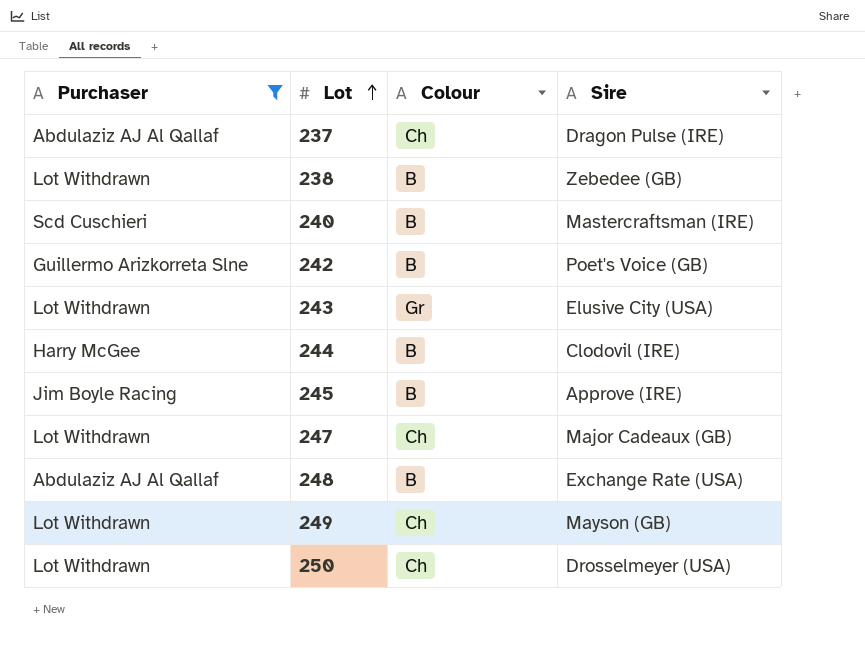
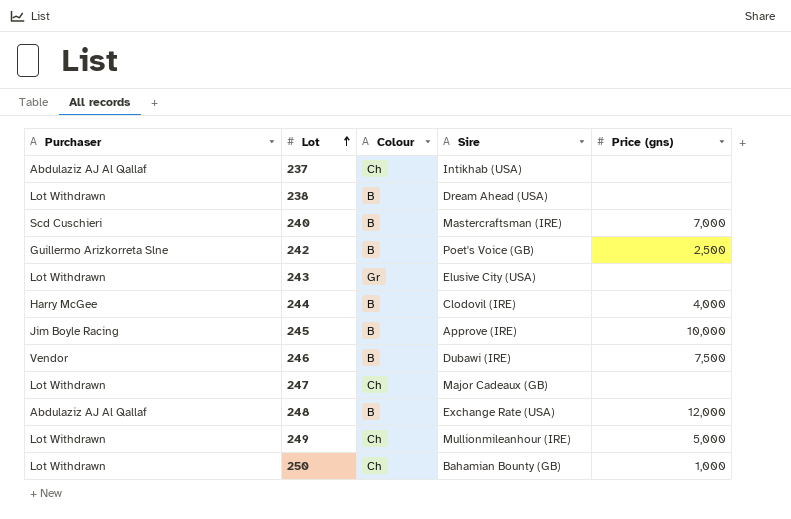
filter: Purchaser != Vendor -> none
column Price (gns) | position: none -> 5
237 | Sire: Dragon Pulse (IRE) -> Intikhab (USA)
238 | Sire: Zebedee (GB) -> Dream Ahead (USA)
249 | Sire: Mayson (GB) -> Mullionmileanhour (IRE)
250 | Sire: Drosselmeyer (USA) -> Bahamian Bounty (GB)

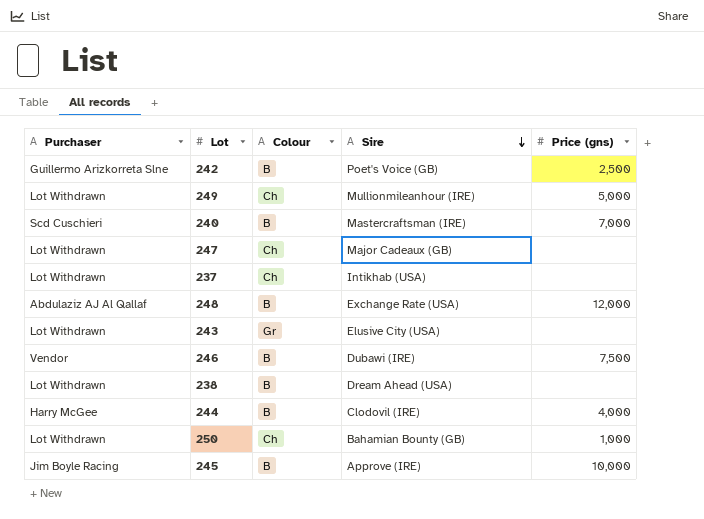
row order: Lot ascending -> Sire descending
237 | Purchaser: Abdulaziz AJ Al Qallaf -> Lot Withdrawn

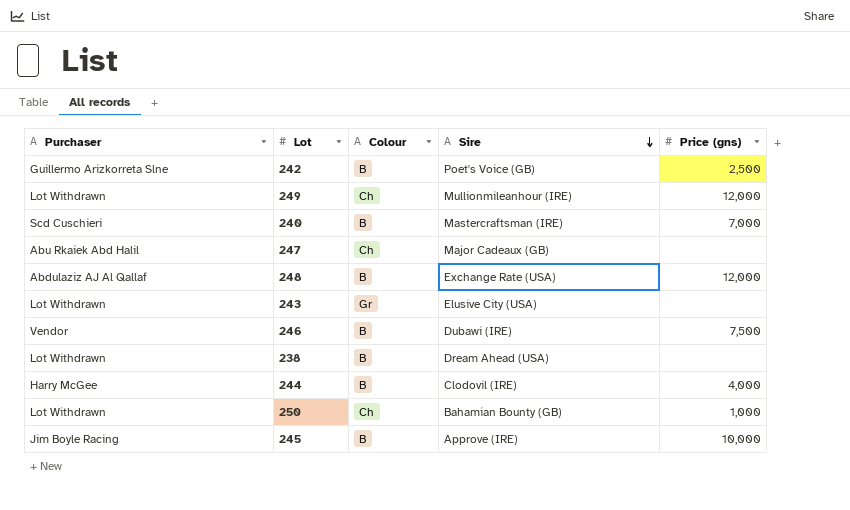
row 237: Lot Withdrawn | Ch | Intikhab (USA) | none -> none
249 | Price (gns): 5,000 -> 12,000
247 | Purchaser: Lot Withdrawn -> Abu Rkaiek Abd Halil

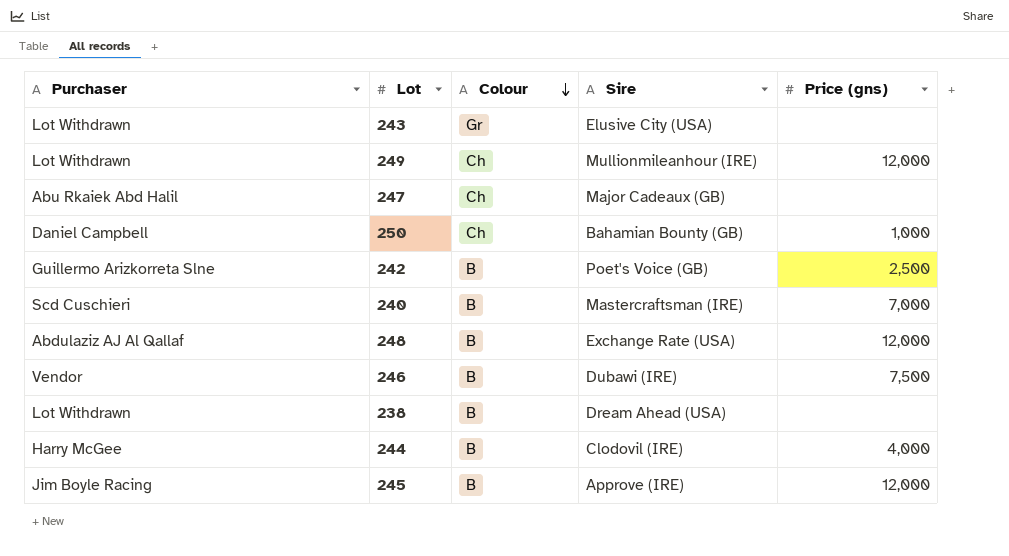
row order: Sire descending -> Colour descending
250 | Purchaser: Lot Withdrawn -> Daniel Campbell
245 | Price (gns): 10,000 -> 12,000

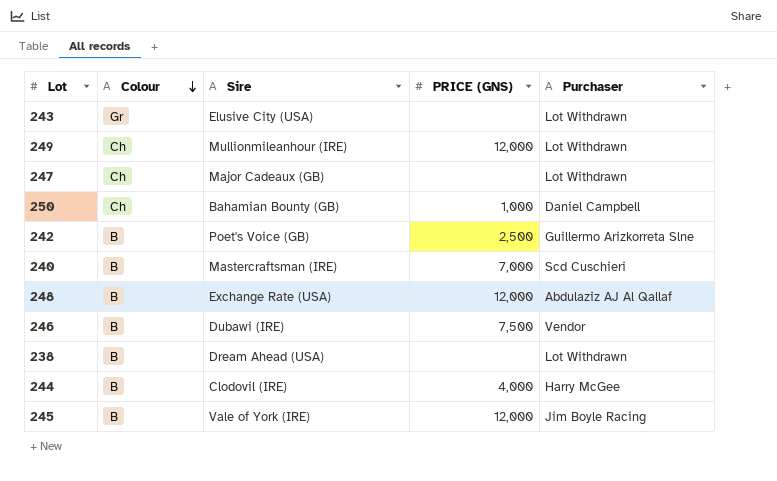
column name: Price (gns) -> PRICE (GNS)
column Purchaser | position: 1 -> 5
247 | Purchaser: Abu Rkaiek Abd Halil -> Lot Withdrawn
245 | Sire: Approve (IRE) -> Vale of York (IRE)

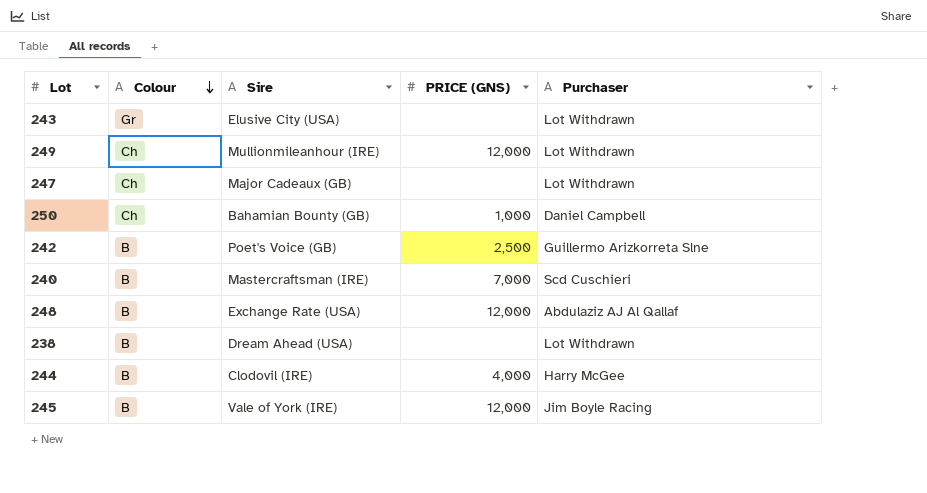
row 246: B | Dubawi (IRE) | 7,500 | Vendor -> none

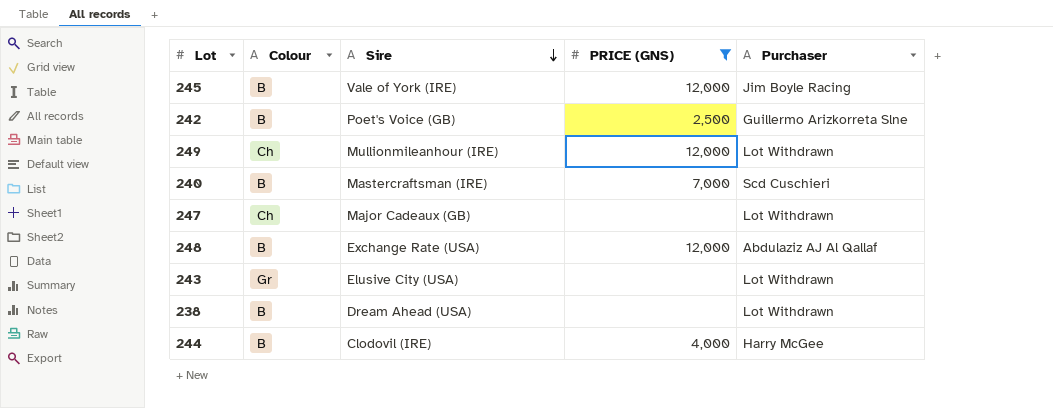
filter: none -> PRICE (GNS) != 1,000
row order: Colour descending -> Sire descending

